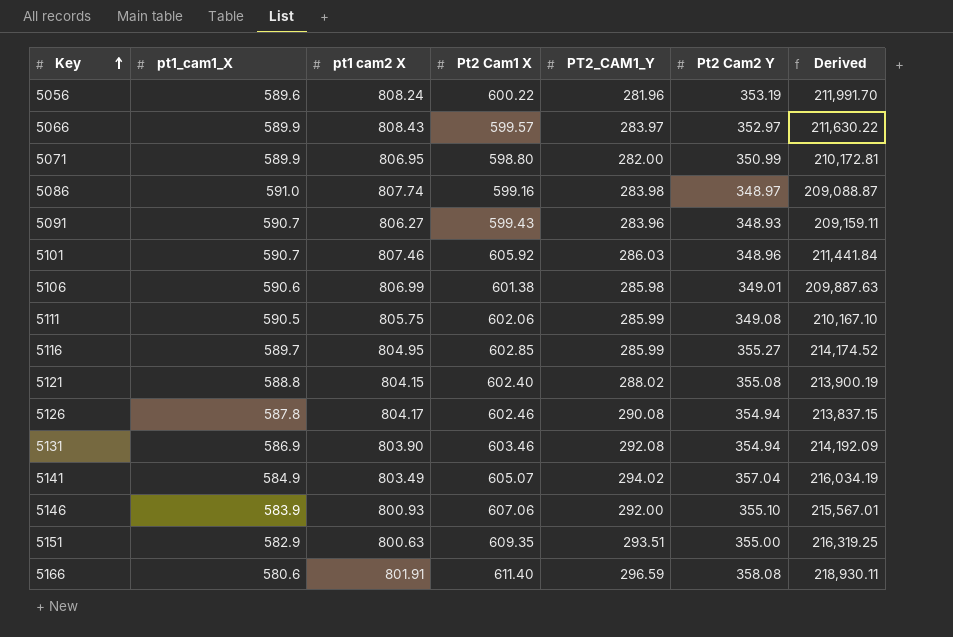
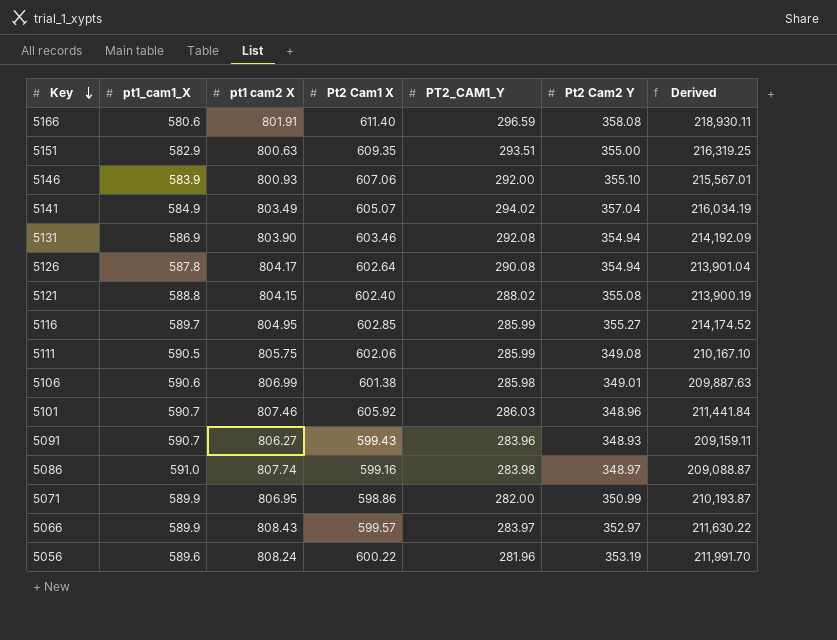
row order: Key ascending -> Key descending
5126 | Pt2 Cam1 X: 602.46 -> 602.64
5126 | Derived: 213,837.15 -> 213,901.04
5071 | Pt2 Cam1 X: 598.80 -> 598.86
5071 | Derived: 210,172.81 -> 210,193.87

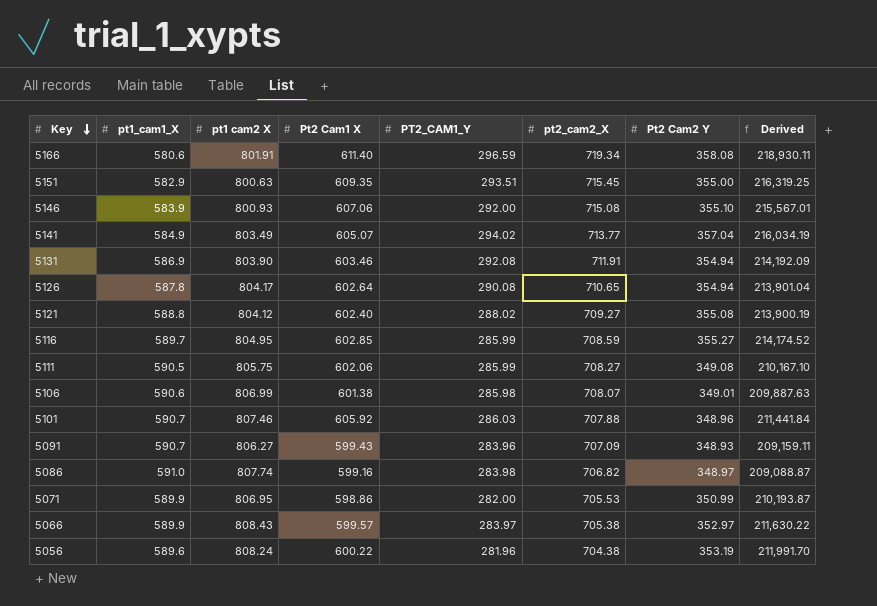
column pt2_cam2_X | position: none -> 6
5121 | pt1 cam2 X: 804.15 -> 804.12

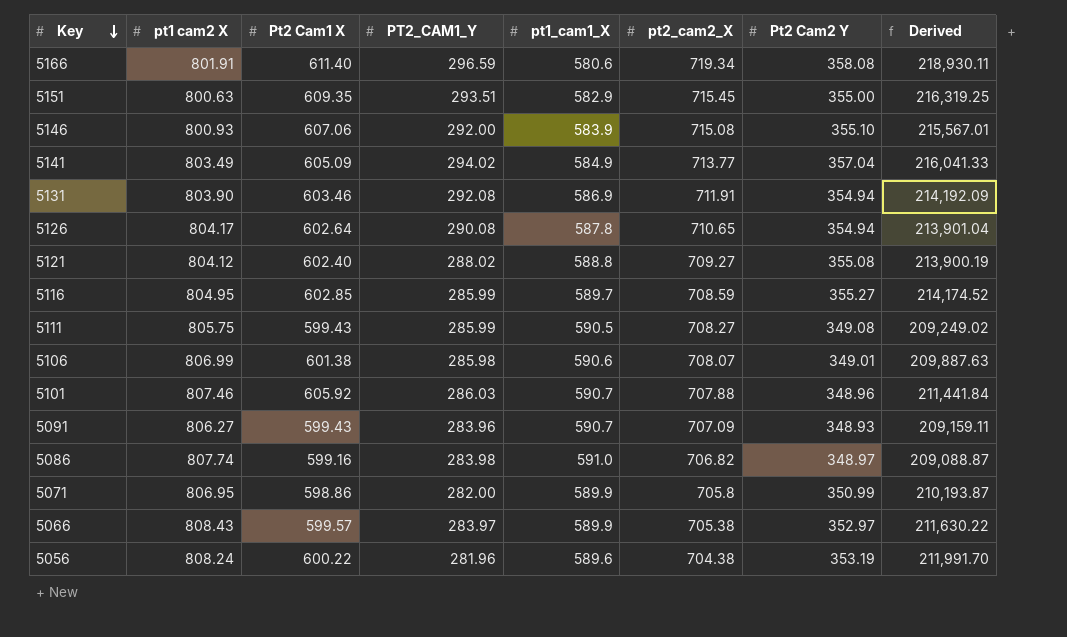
column pt1_cam1_X | position: 2 -> 5
5141 | Pt2 Cam1 X: 605.07 -> 605.09
5141 | Derived: 216,034.19 -> 216,041.33
5111 | Pt2 Cam1 X: 602.06 -> 599.43
5111 | Derived: 210,167.10 -> 209,249.02
5071 | pt2_cam2_X: 705.53 -> 705.8

